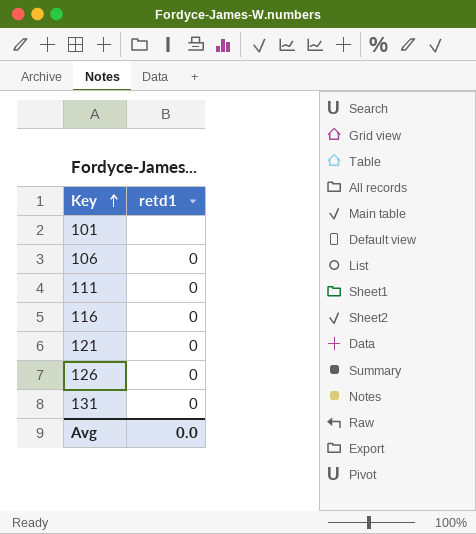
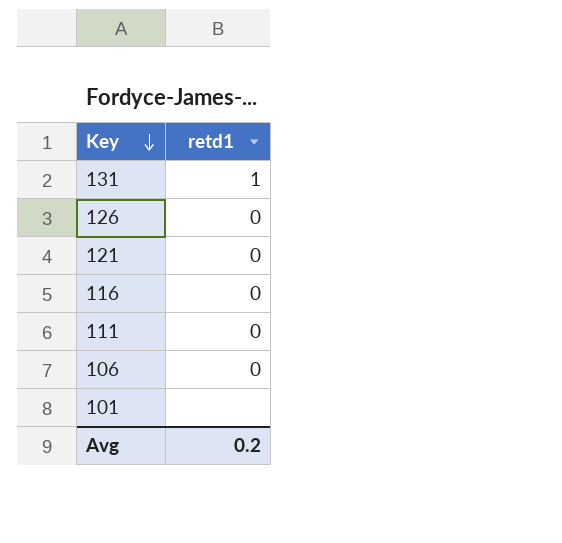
row order: Key ascending -> Key descending
131 | retd1: 0 -> 1
Avg | retd1: 0.0 -> 0.2

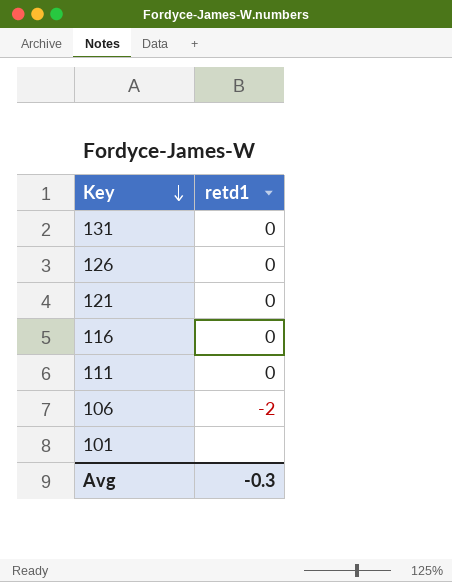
131 | retd1: 1 -> 0
106 | retd1: 0 -> -2
Avg | retd1: 0.2 -> -0.3

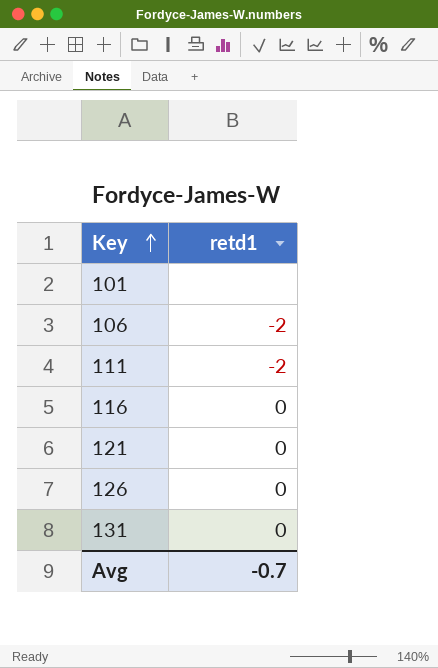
row order: Key descending -> Key ascending
111 | retd1: 0 -> -2
Avg | retd1: -0.3 -> -0.7

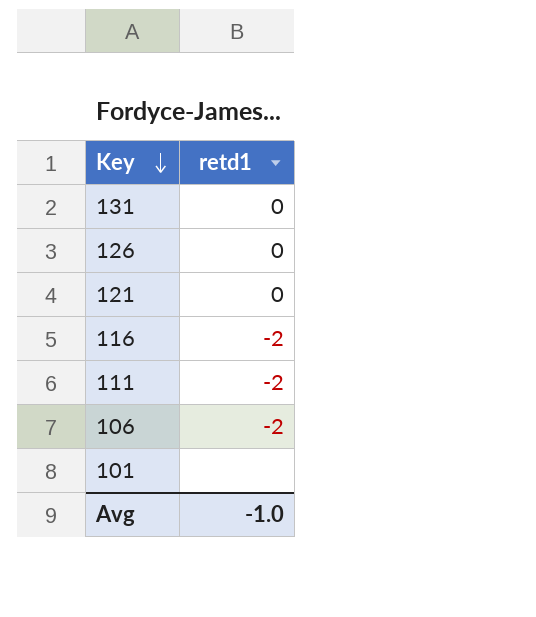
row order: Key ascending -> Key descending
116 | retd1: 0 -> -2
Avg | retd1: -0.7 -> -1.0

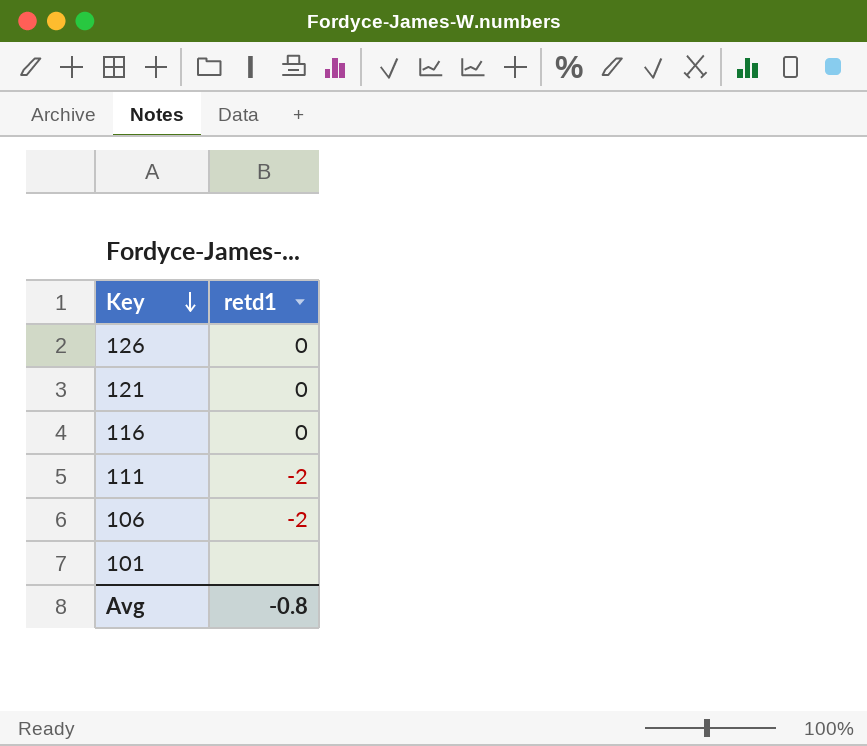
row 131: 0 -> none
116 | retd1: -2 -> 0
Avg | retd1: -1.0 -> -0.8

